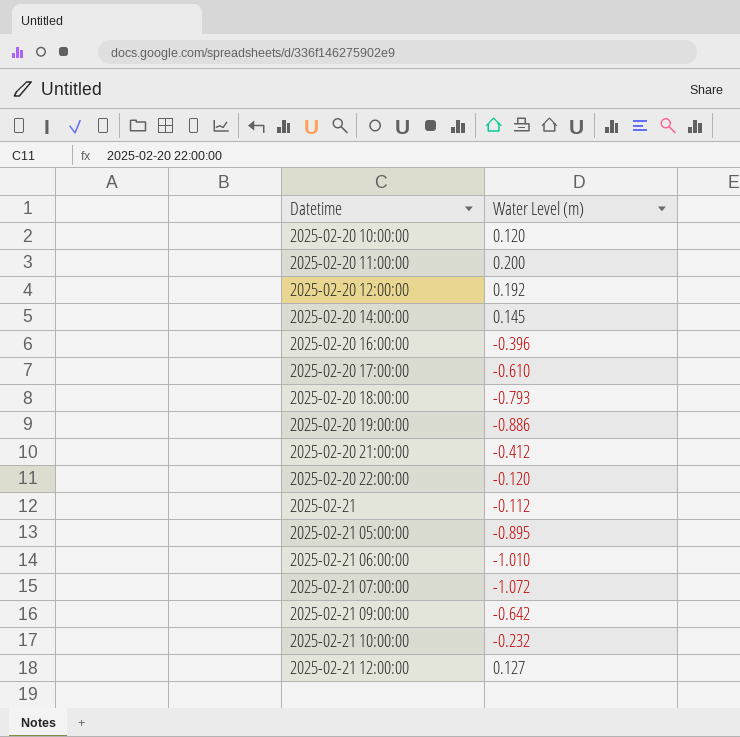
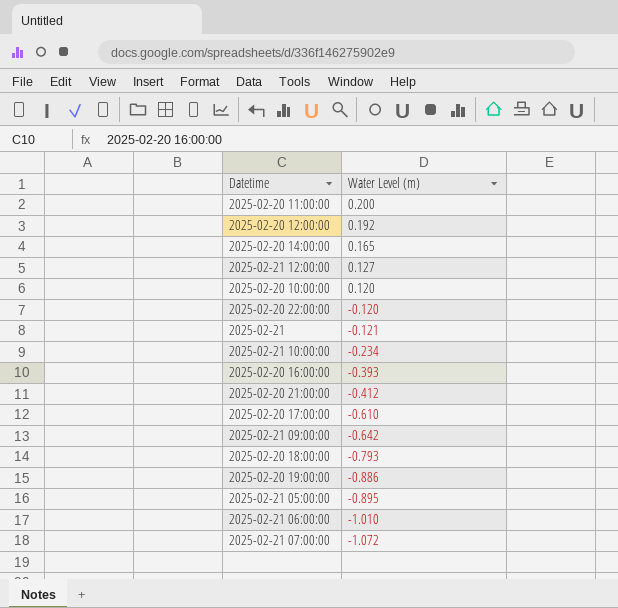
row order: Datetime ascending -> Water Level (m) descending
2025-02-20 14:00:00 | Water Level (m): 0.145 -> 0.165
2025-02-21 | Water Level (m): -0.112 -> -0.121
2025-02-21 10:00:00 | Water Level (m): -0.232 -> -0.234
2025-02-20 16:00:00 | Water Level (m): -0.396 -> -0.393

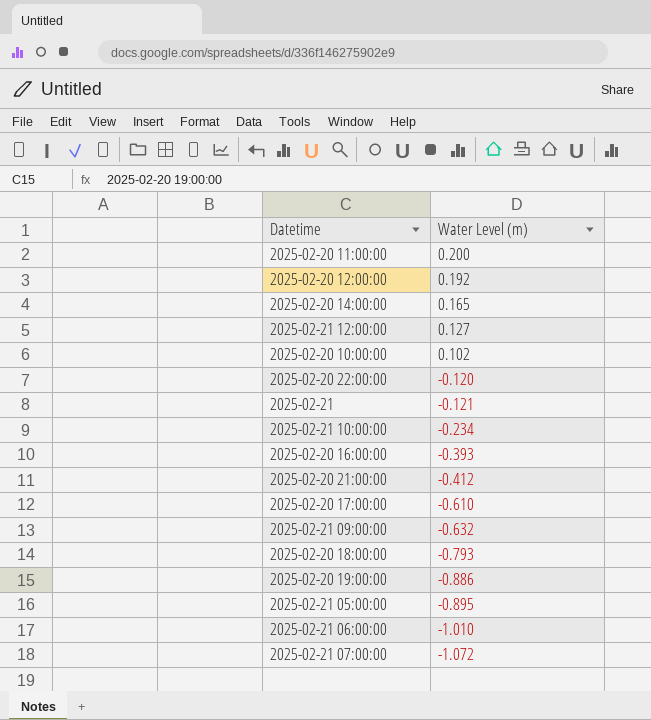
2025-02-20 10:00:00 | Water Level (m): 0.120 -> 0.102
2025-02-21 09:00:00 | Water Level (m): -0.642 -> -0.632

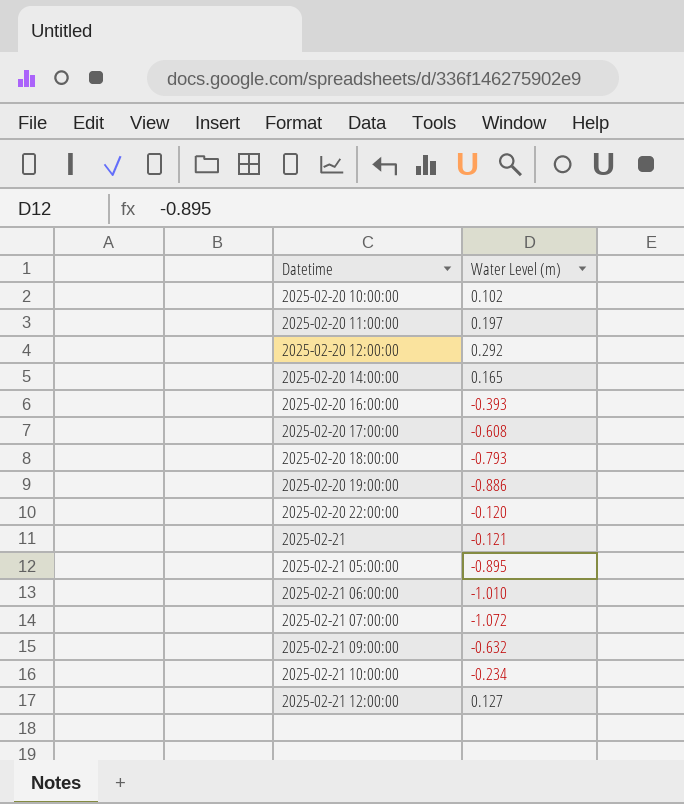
row order: Water Level (m) descending -> Datetime ascending
row 2025-02-20 21:00:00: -0.412 -> none
2025-02-20 11:00:00 | Water Level (m): 0.200 -> 0.197
2025-02-20 12:00:00 | Water Level (m): 0.192 -> 0.292
2025-02-20 17:00:00 | Water Level (m): -0.610 -> -0.608

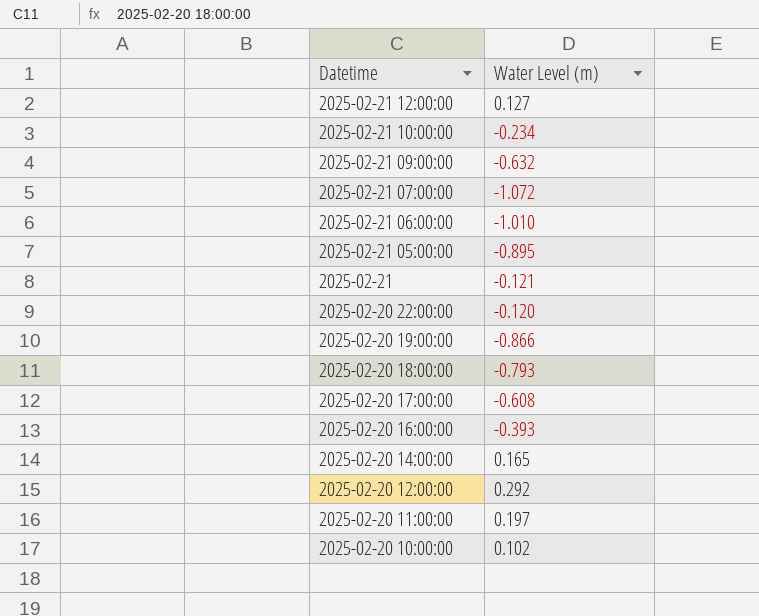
row order: Datetime ascending -> Datetime descending
2025-02-20 19:00:00 | Water Level (m): -0.886 -> -0.866

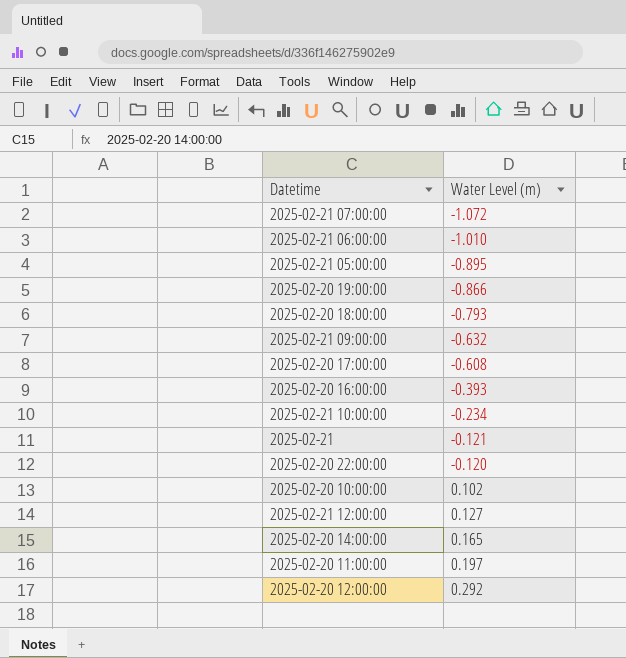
row order: Datetime descending -> Water Level (m) ascending

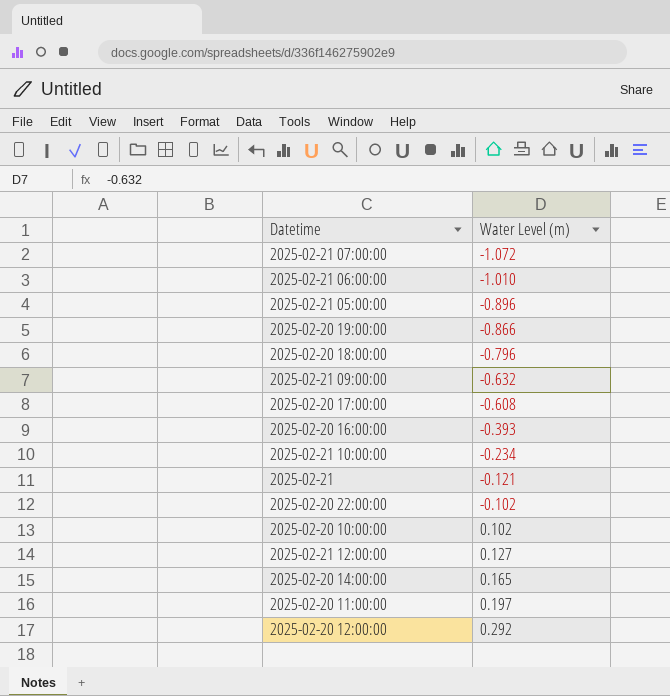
2025-02-21 05:00:00 | Water Level (m): -0.895 -> -0.896
2025-02-20 18:00:00 | Water Level (m): -0.793 -> -0.796
2025-02-20 22:00:00 | Water Level (m): -0.120 -> -0.102

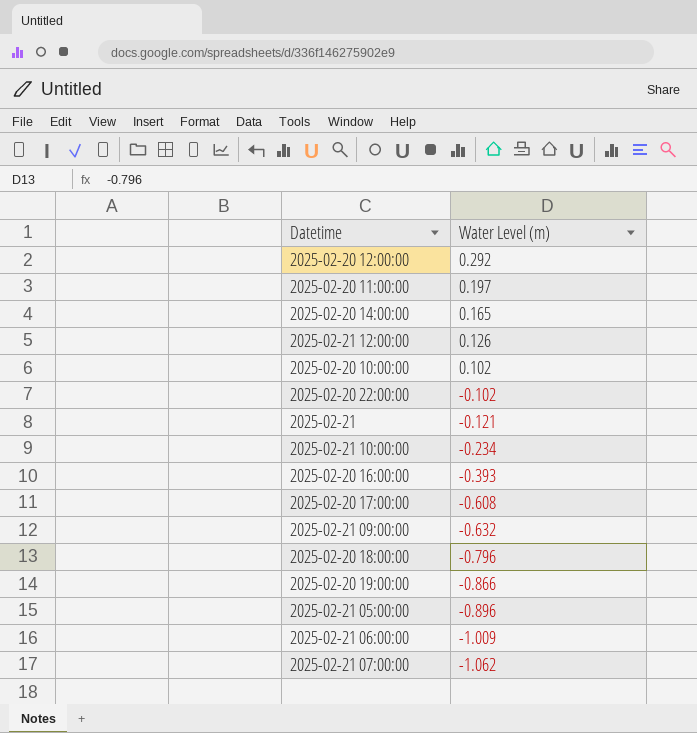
row order: Water Level (m) ascending -> Water Level (m) descending
2025-02-21 12:00:00 | Water Level (m): 0.127 -> 0.126
2025-02-21 06:00:00 | Water Level (m): -1.010 -> -1.009
2025-02-21 07:00:00 | Water Level (m): -1.072 -> -1.062

